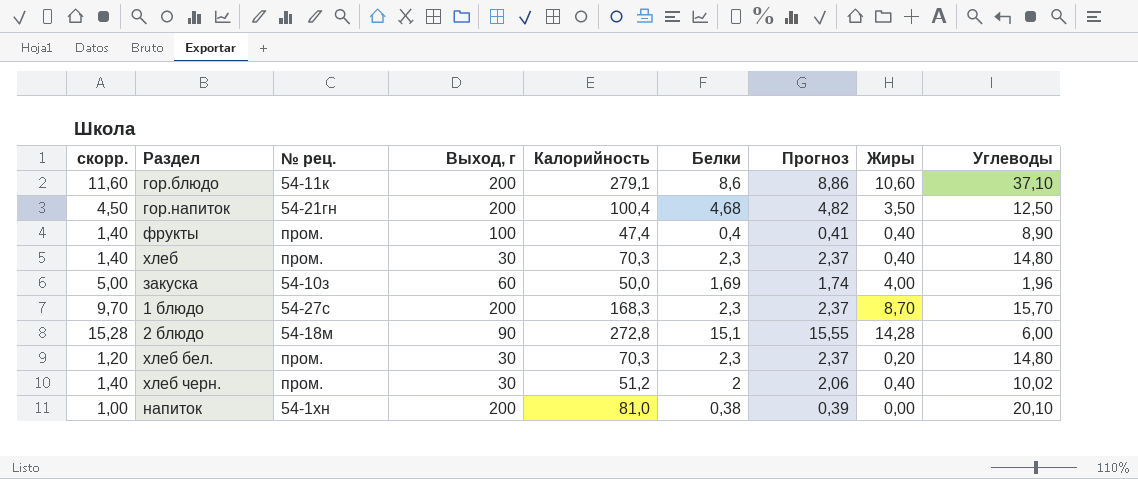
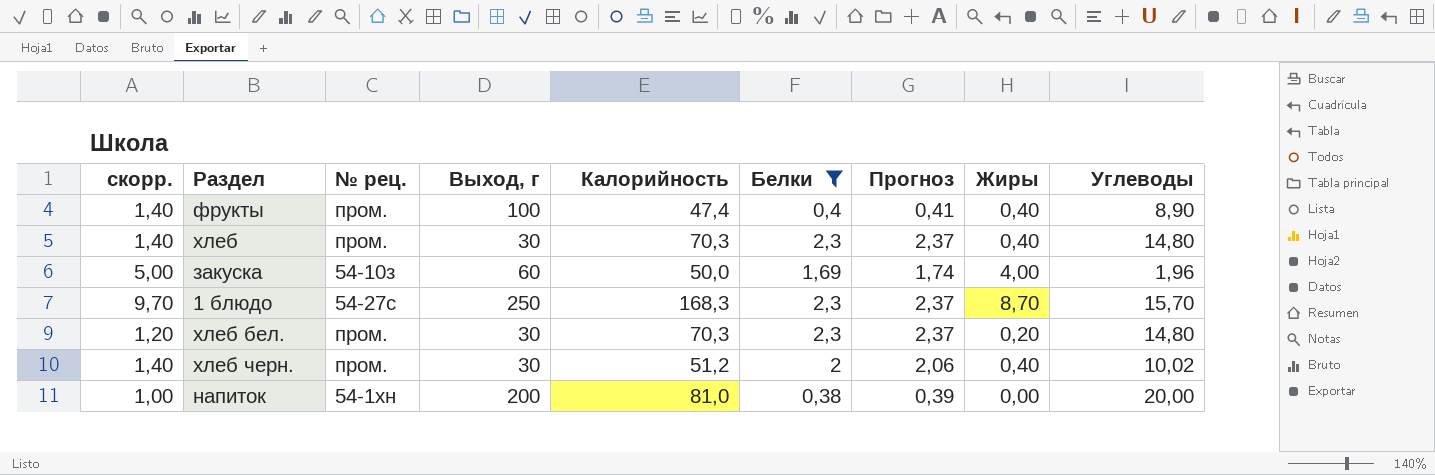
filter: none -> Белки <= 2,3
1 блюдо | Выход, г: 200 -> 250
напиток | Углеводы: 20,10 -> 20,00

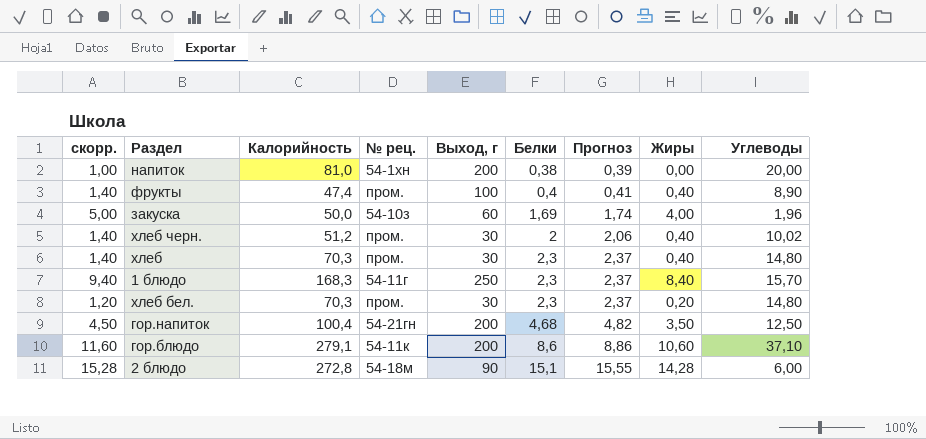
filter: Белки <= 2,3 -> none
row order: none -> Белки ascending
column Калорийность | position: 5 -> 3
1 блюдо | скорр.: 9,70 -> 9,40
1 блюдо | № рец.: 54-27с -> 54-11г
1 блюдо | Жиры: 8,70 -> 8,40

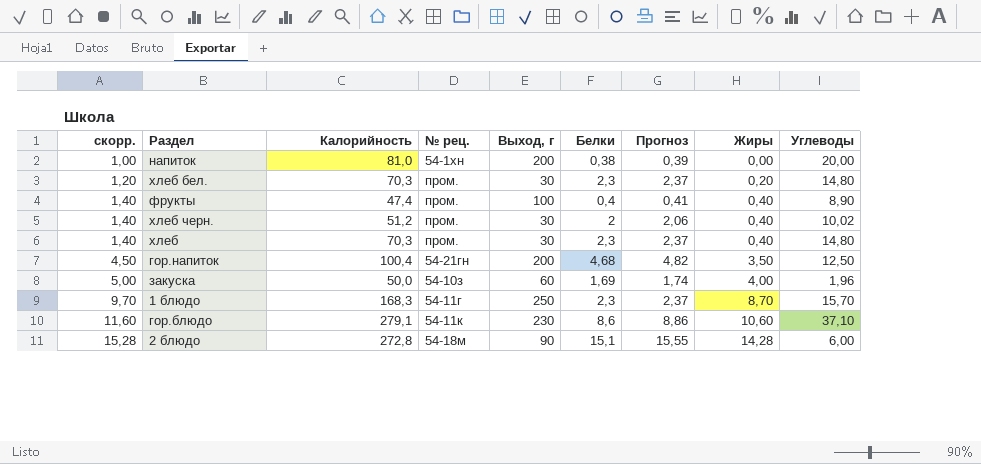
row order: Белки ascending -> скорр. ascending
1 блюдо | скорр.: 9,40 -> 9,70
1 блюдо | Жиры: 8,40 -> 8,70
гор.блюдо | Выход, г: 200 -> 230

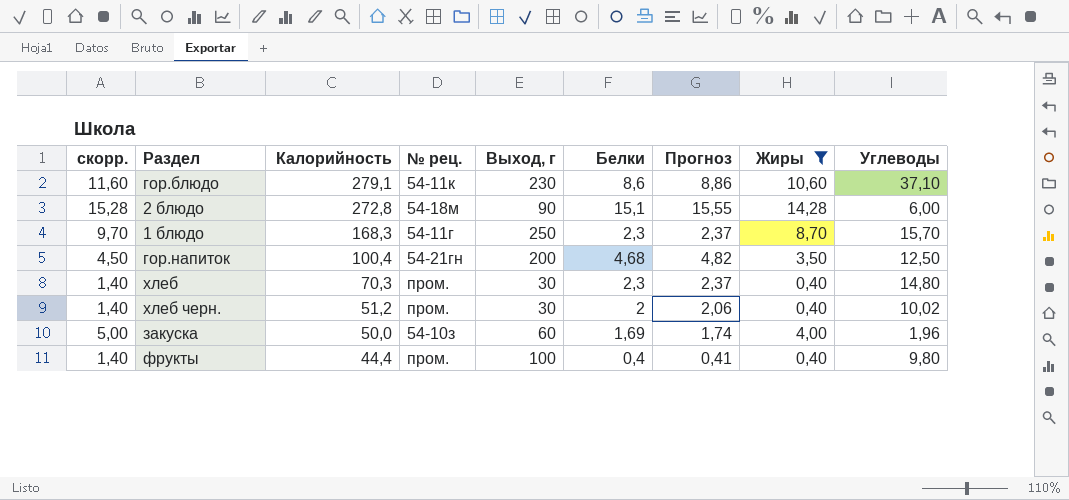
filter: none -> Жиры >= 0,40
row order: скорр. ascending -> Калорийность descending
фрукты | Калорийность: 47,4 -> 44,4
фрукты | Углеводы: 8,90 -> 9,80

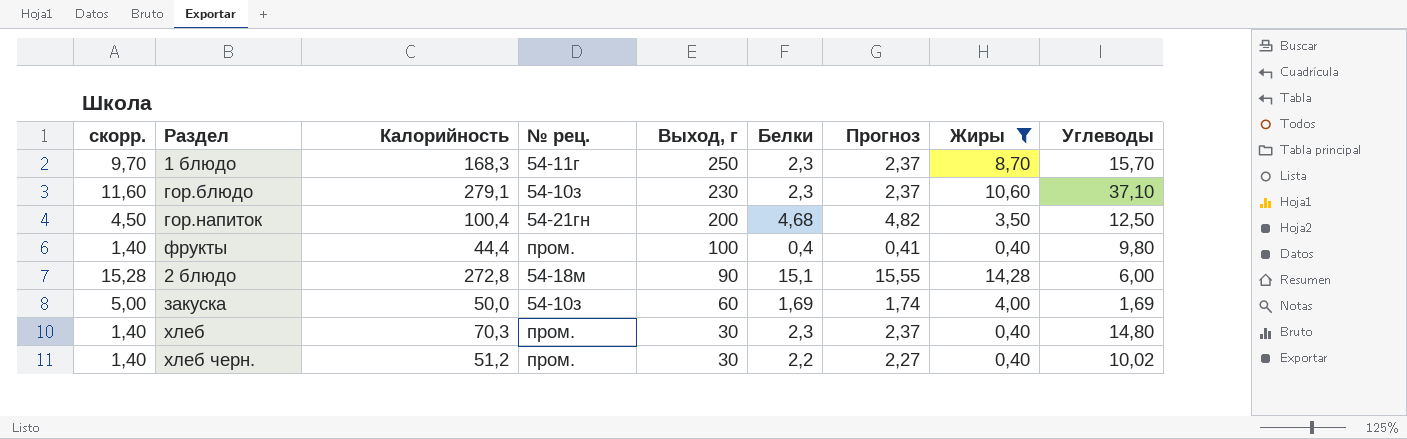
row order: Калорийность descending -> Выход, г descending
гор.блюдо | № рец.: 54-11к -> 54-10з
гор.блюдо | Белки: 8,6 -> 2,3
гор.блюдо | Прогноз: 8,86 -> 2,37
закуска | Углеводы: 1,96 -> 1,69
хлеб черн. | Белки: 2 -> 2,2
хлеб черн. | Прогноз: 2,06 -> 2,27

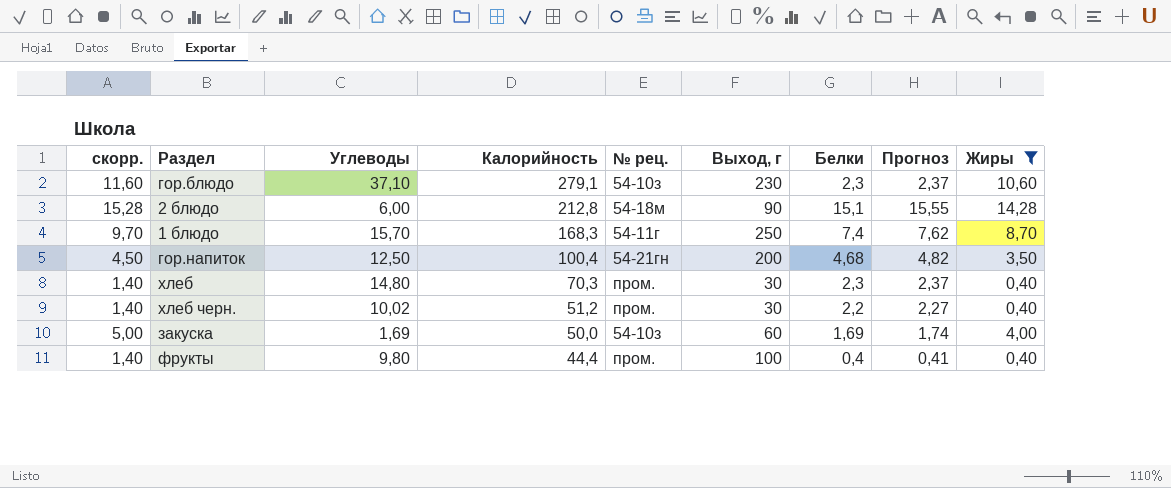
row order: Выход, г descending -> Калорийность descending
column Углеводы | position: 9 -> 3
2 блюдо | Калорийность: 272,8 -> 212,8
1 блюдо | Белки: 2,3 -> 7,4
1 блюдо | Прогноз: 2,37 -> 7,62

